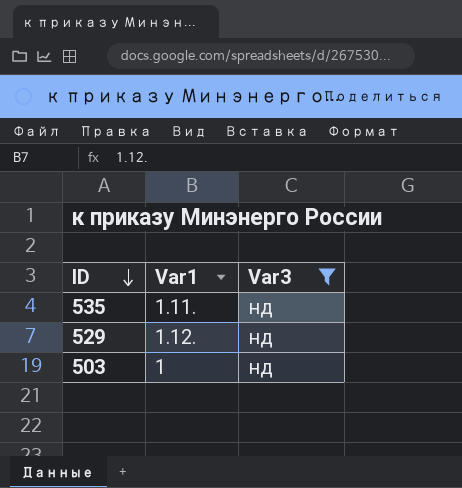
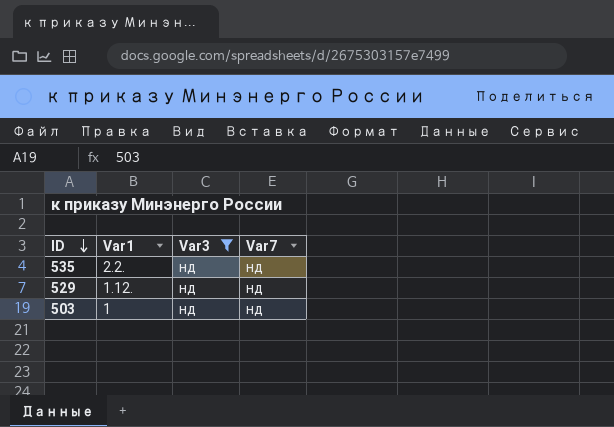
column Var7 | position: none -> 4
535 | Var1: 1.11. -> 2.2.

